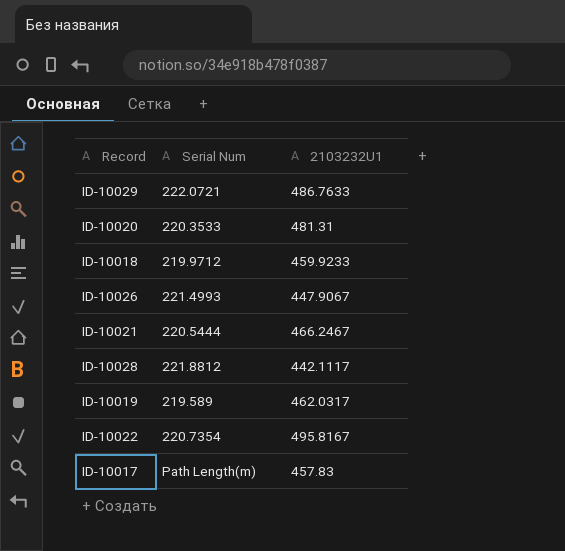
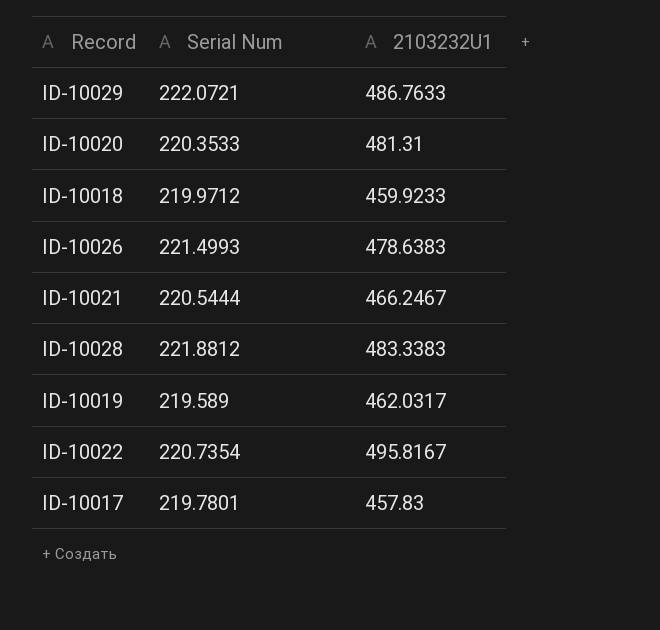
ID-10026 | 2103232U1: 447.9067 -> 478.6383
ID-10028 | 2103232U1: 442.1117 -> 483.3383
ID-10017 | Serial Num: Path Length(m) -> 219.7801

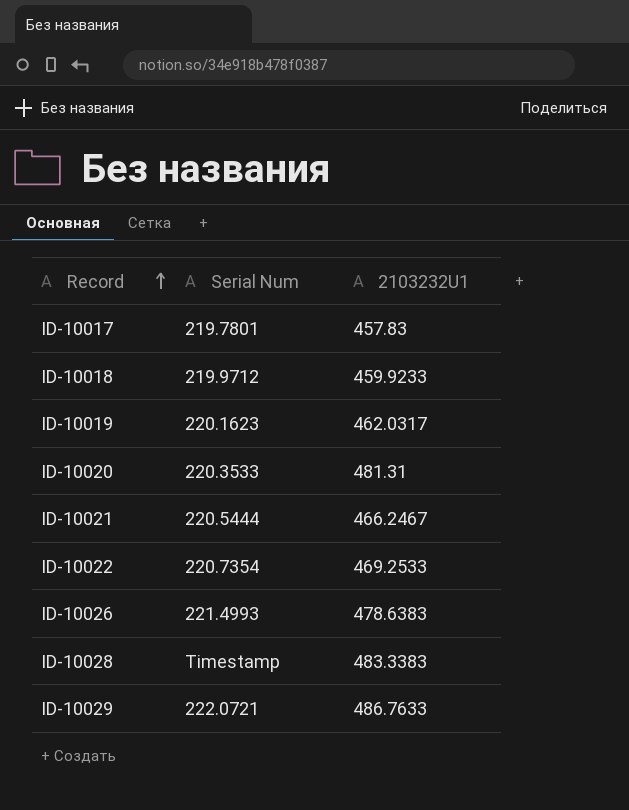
row order: none -> Record ascending
ID-10019 | Serial Num: 219.589 -> 220.1623
ID-10022 | 2103232U1: 495.8167 -> 469.2533
ID-10028 | Serial Num: 221.8812 -> Timestamp

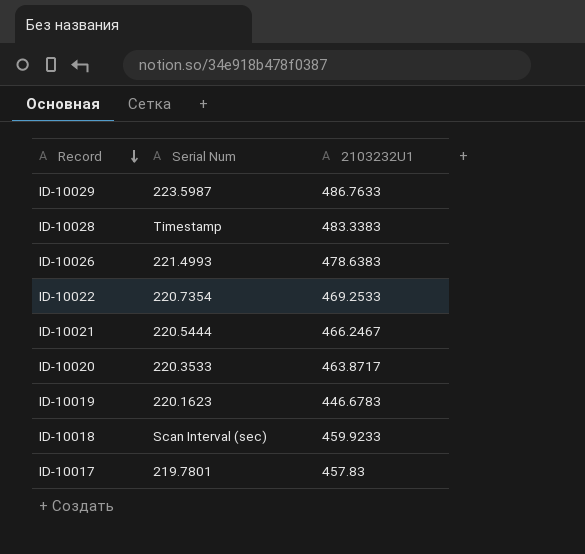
row order: Record ascending -> Record descending
ID-10029 | Serial Num: 222.0721 -> 223.5987
ID-10020 | 2103232U1: 481.31 -> 463.8717
ID-10019 | 2103232U1: 462.0317 -> 446.6783
ID-10018 | Serial Num: 219.9712 -> Scan Interval (sec)

